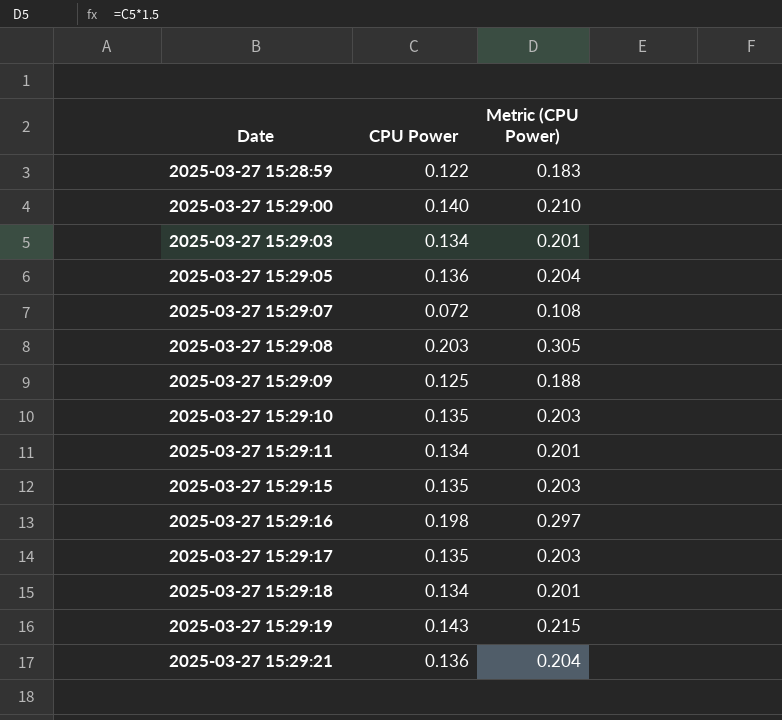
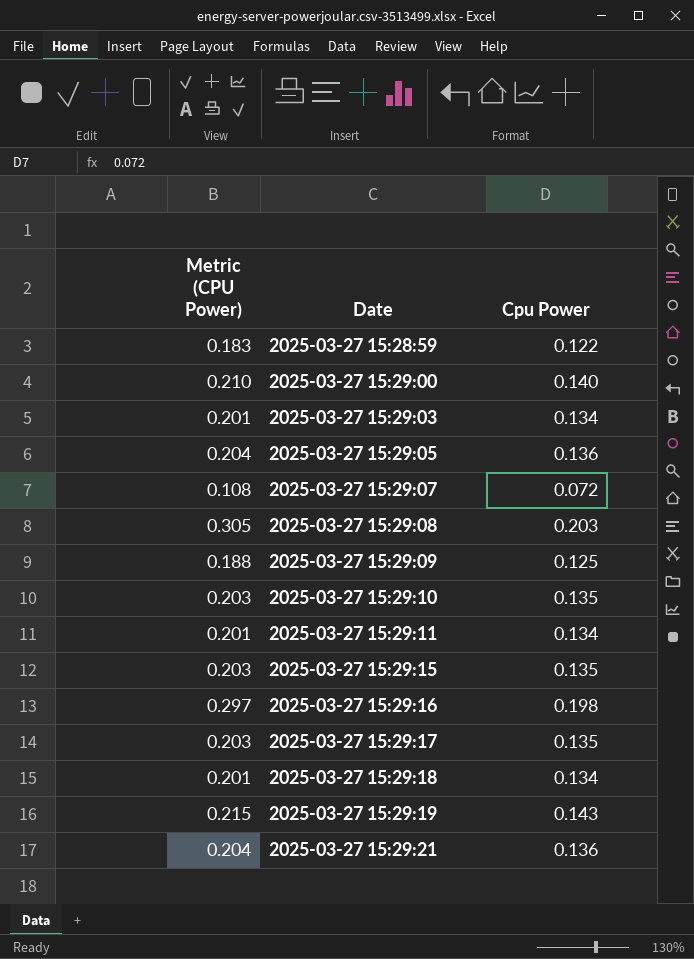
column Metric (CPU Power) | position: 3 -> 1
column name: CPU Power -> Cpu Power

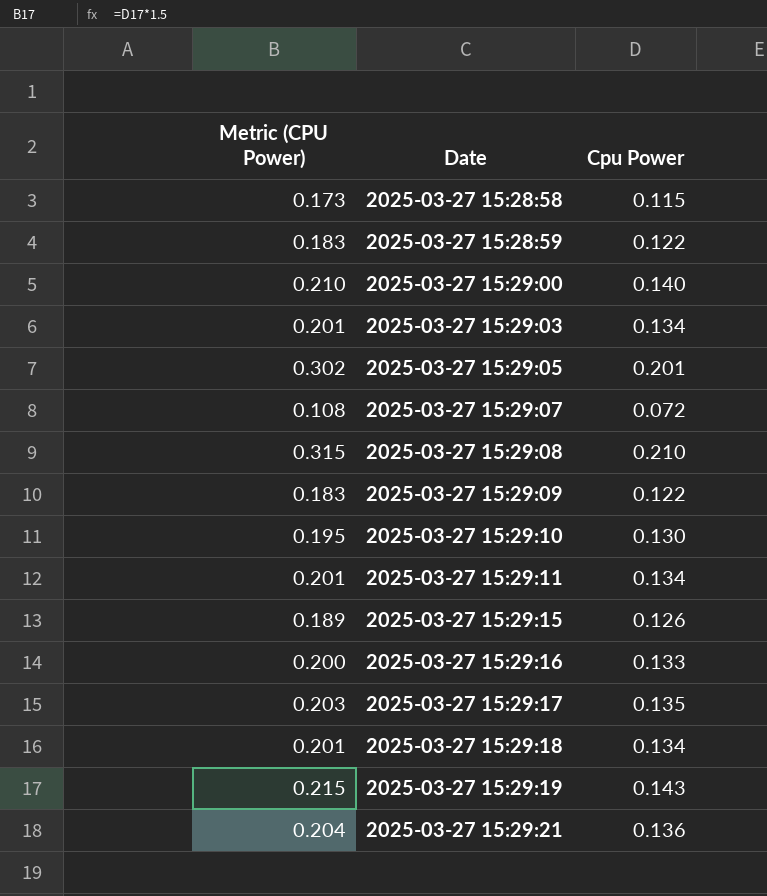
row 2025-03-27 15:28:58: none -> 0.173 | 0.115
2025-03-27 15:29:05 | Metric (CPU Power): 0.204 -> 0.302
2025-03-27 15:29:05 | Cpu Power: 0.136 -> 0.201
2025-03-27 15:29:08 | Metric (CPU Power): 0.305 -> 0.315
2025-03-27 15:29:08 | Cpu Power: 0.203 -> 0.210
2025-03-27 15:29:09 | Metric (CPU Power): 0.188 -> 0.183
2025-03-27 15:29:09 | Cpu Power: 0.125 -> 0.122
2025-03-27 15:29:10 | Metric (CPU Power): 0.203 -> 0.195
2025-03-27 15:29:10 | Cpu Power: 0.135 -> 0.130
2025-03-27 15:29:15 | Metric (CPU Power): 0.203 -> 0.189
2025-03-27 15:29:15 | Cpu Power: 0.135 -> 0.126
2025-03-27 15:29:16 | Metric (CPU Power): 0.297 -> 0.200
2025-03-27 15:29:16 | Cpu Power: 0.198 -> 0.133

